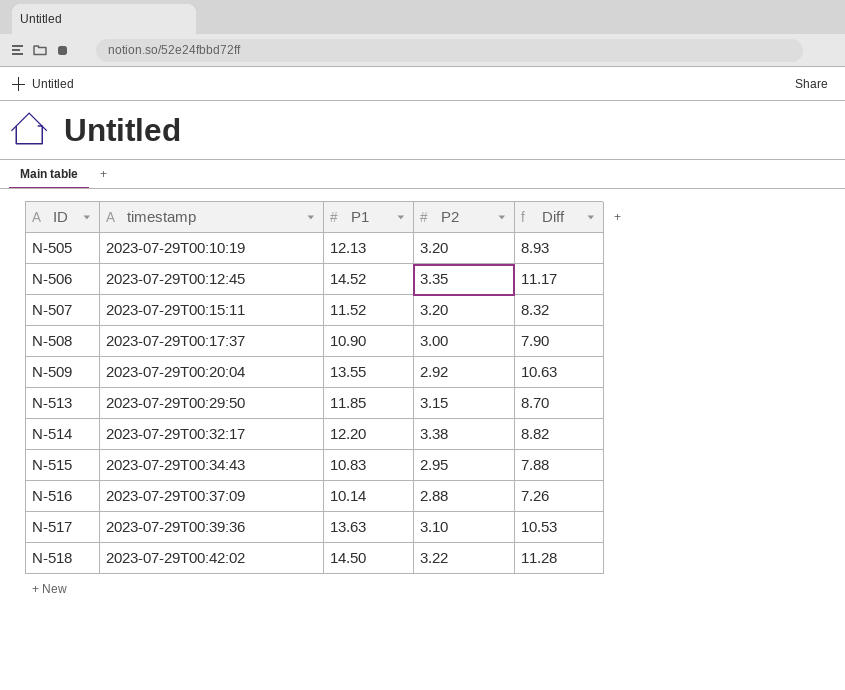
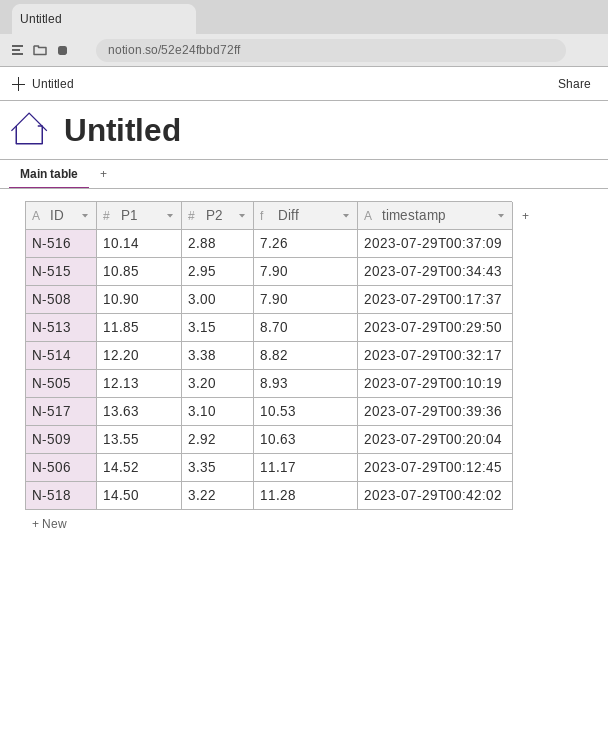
row order: ID ascending -> Diff ascending
column timestamp | position: 2 -> 5
row N-507: 2023-07-29T00:15:11 | 11.52 | 3.20 | 8.32 -> none
N-515 | P1: 10.83 -> 10.85
N-515 | Diff: 7.88 -> 7.90

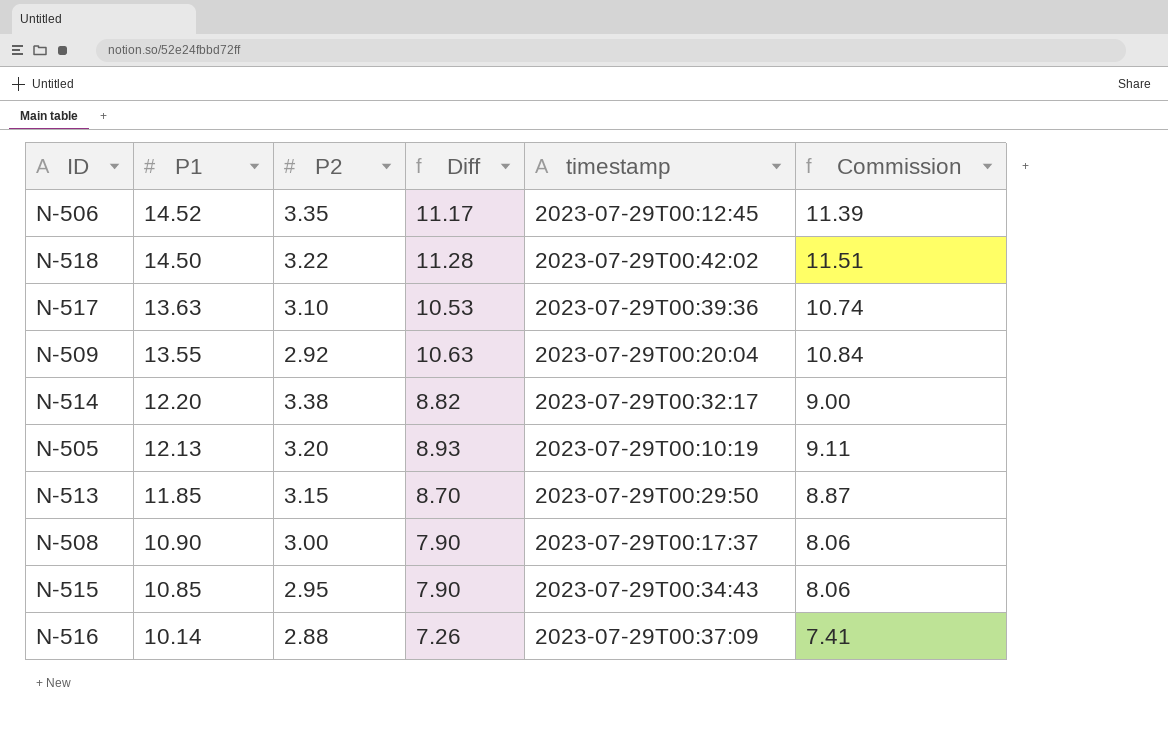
row order: Diff ascending -> P1 descending
column Commission | formula: none -> [Diff] * 1.02

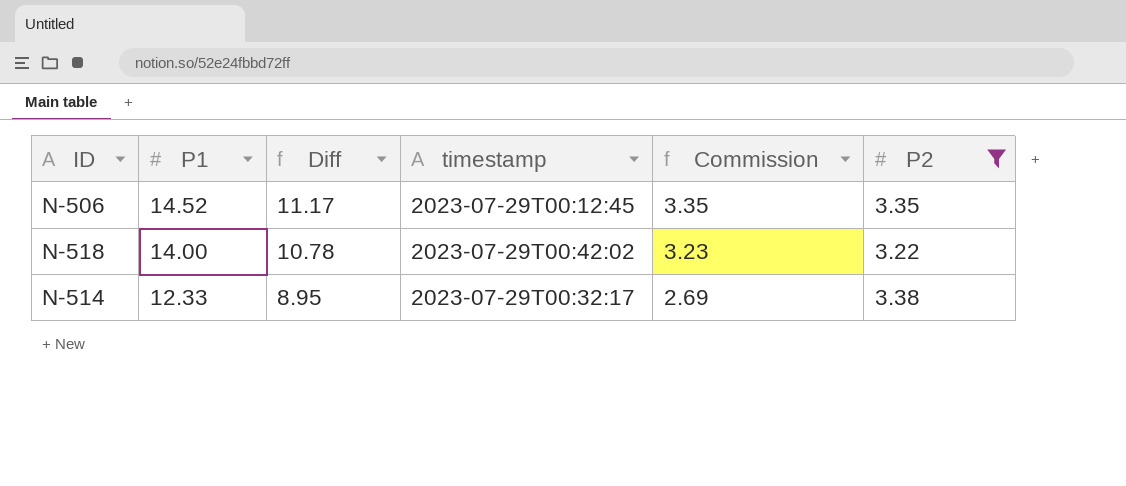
filter: none -> P2 >= 3.22
column Commission | formula: [Diff] * 1.02 -> [Diff] * 0.3
column P2 | position: 3 -> 6
N-518 | P1: 14.50 -> 14.00
N-518 | Diff: 11.28 -> 10.78
N-514 | P1: 12.20 -> 12.33
N-514 | Diff: 8.82 -> 8.95

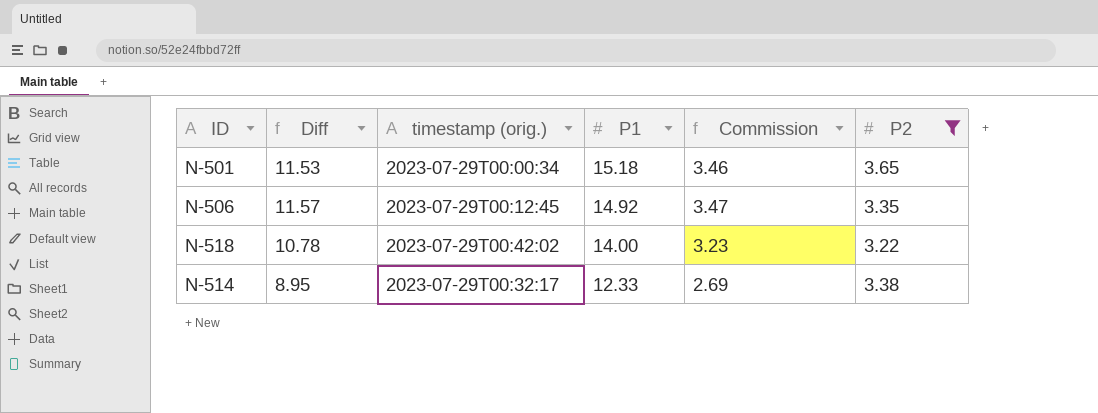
column name: timestamp -> timestamp (orig.)
column P1 | position: 2 -> 4
row N-501: none -> 11.53 | 2023-07-29T00:00:34 | 15.18 | 3.46 | 3.65
N-506 | Diff: 11.17 -> 11.57
N-506 | P1: 14.52 -> 14.92
N-506 | Commission: 3.35 -> 3.47

